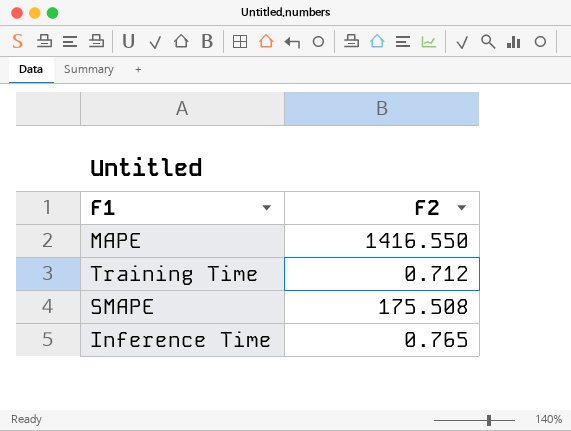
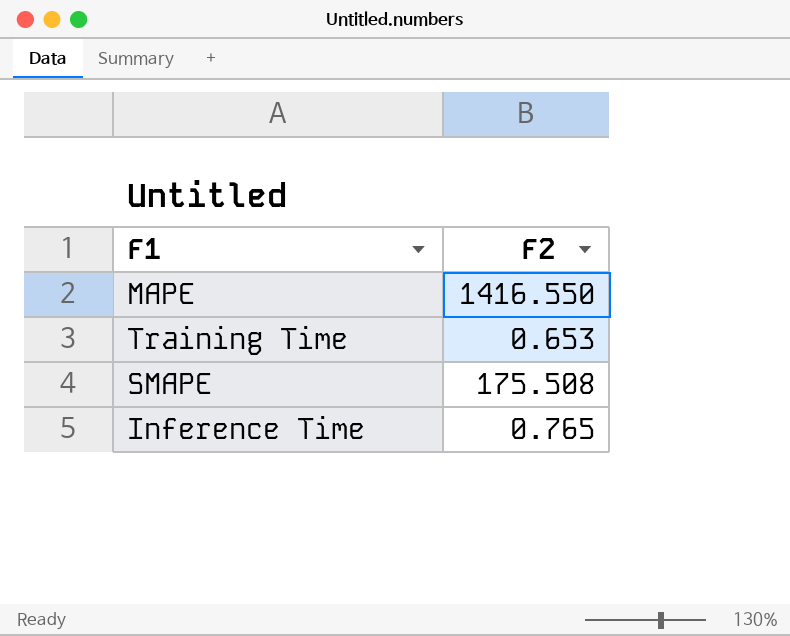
Training Time | F2: 0.712 -> 0.653

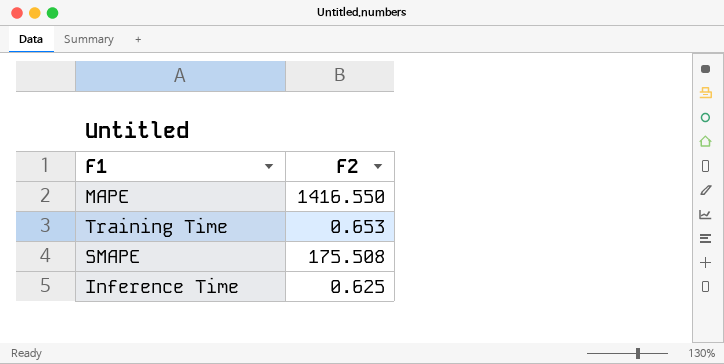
Inference Time | F2: 0.765 -> 0.625

